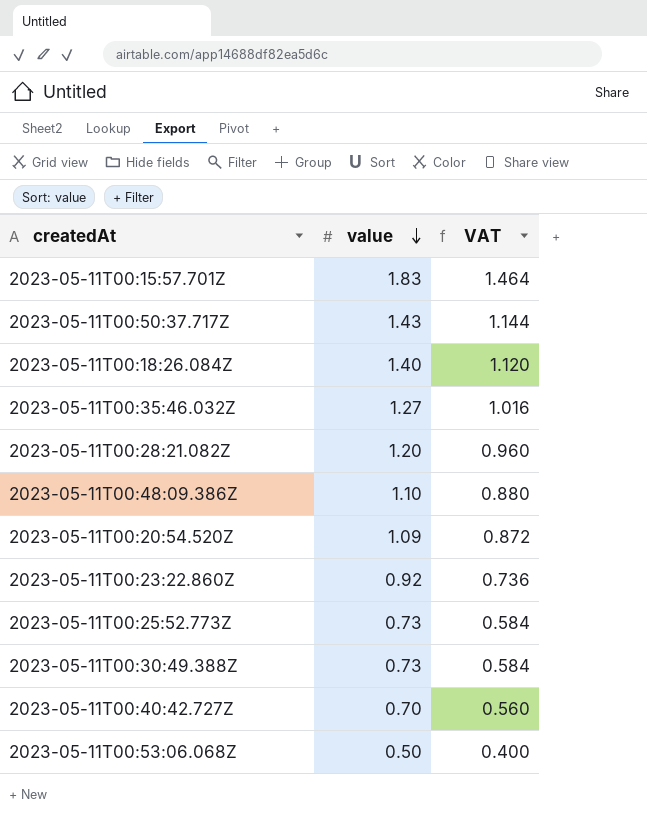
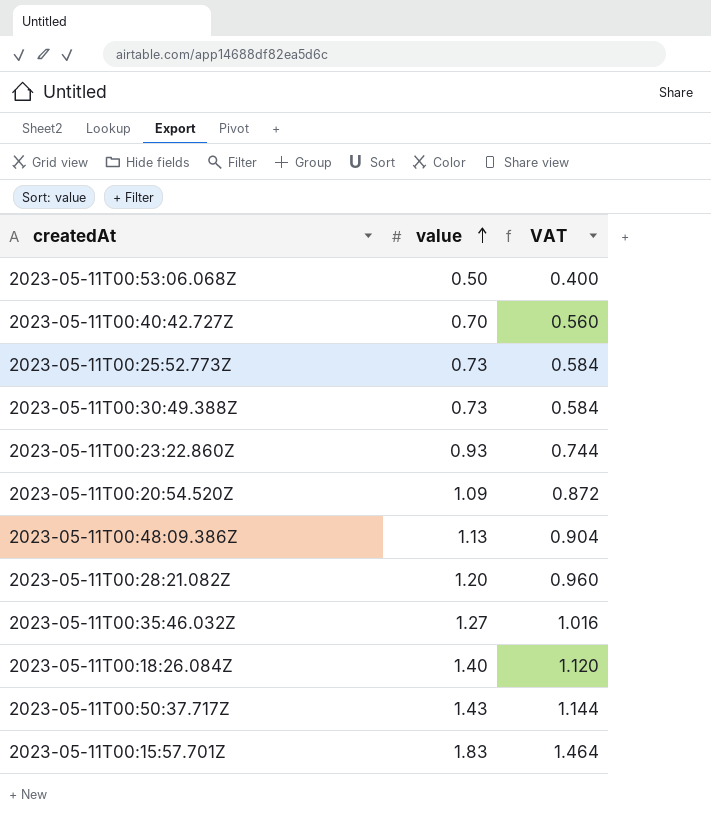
row order: value descending -> value ascending
2023-05-11T00:23:22.860Z | value: 0.92 -> 0.93
2023-05-11T00:23:22.860Z | VAT: 0.736 -> 0.744
2023-05-11T00:48:09.386Z | value: 1.10 -> 1.13
2023-05-11T00:48:09.386Z | VAT: 0.880 -> 0.904

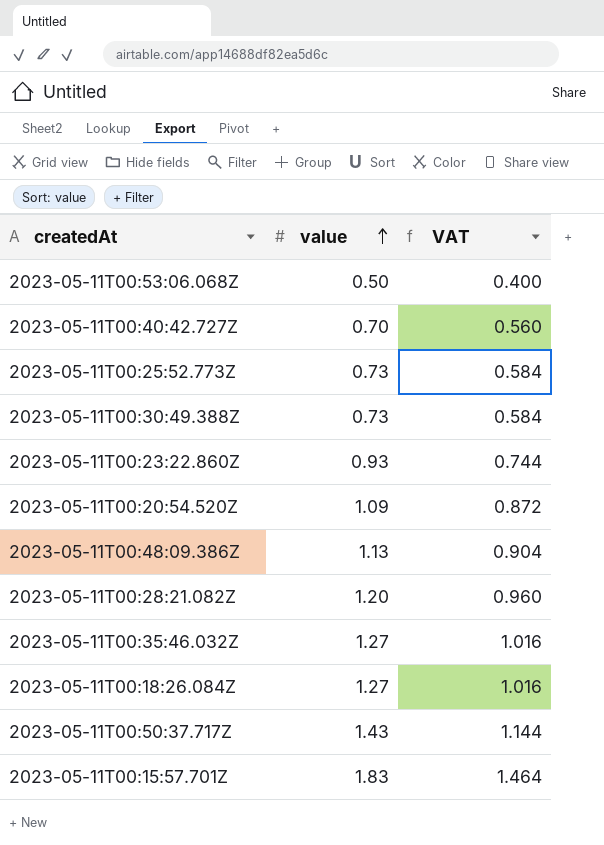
2023-05-11T00:18:26.084Z | value: 1.40 -> 1.27
2023-05-11T00:18:26.084Z | VAT: 1.120 -> 1.016

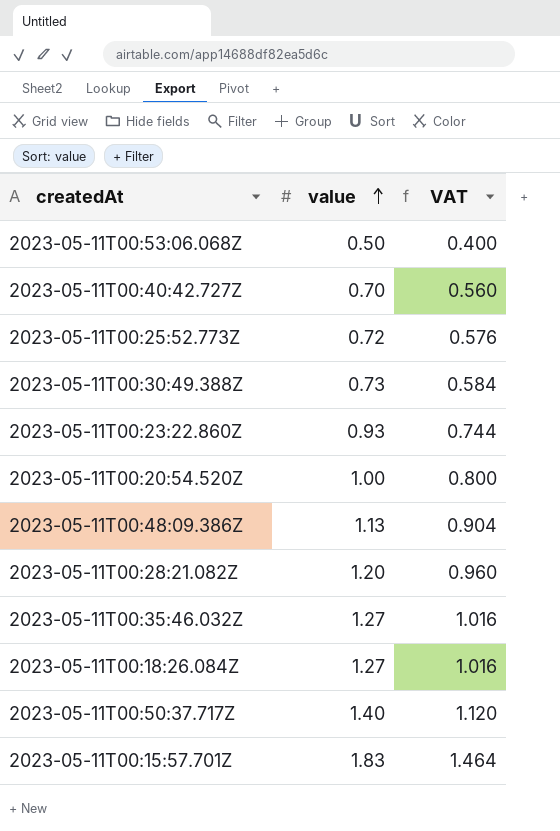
2023-05-11T00:25:52.773Z | value: 0.73 -> 0.72
2023-05-11T00:25:52.773Z | VAT: 0.584 -> 0.576
2023-05-11T00:20:54.520Z | value: 1.09 -> 1.00
2023-05-11T00:20:54.520Z | VAT: 0.872 -> 0.800
2023-05-11T00:50:37.717Z | value: 1.43 -> 1.40
2023-05-11T00:50:37.717Z | VAT: 1.144 -> 1.120

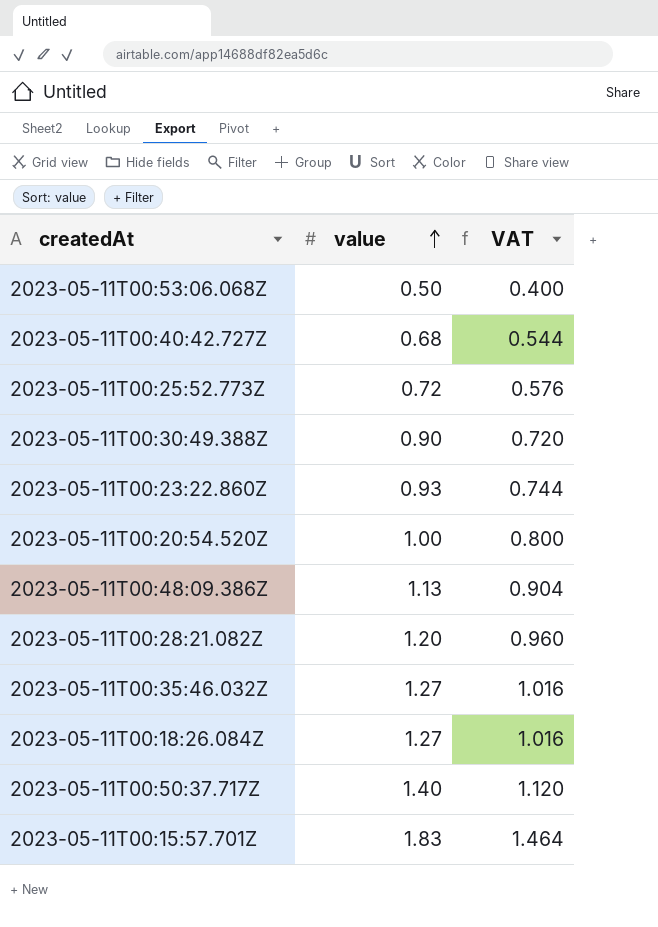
2023-05-11T00:40:42.727Z | value: 0.70 -> 0.68
2023-05-11T00:40:42.727Z | VAT: 0.560 -> 0.544
2023-05-11T00:30:49.388Z | value: 0.73 -> 0.90
2023-05-11T00:30:49.388Z | VAT: 0.584 -> 0.720

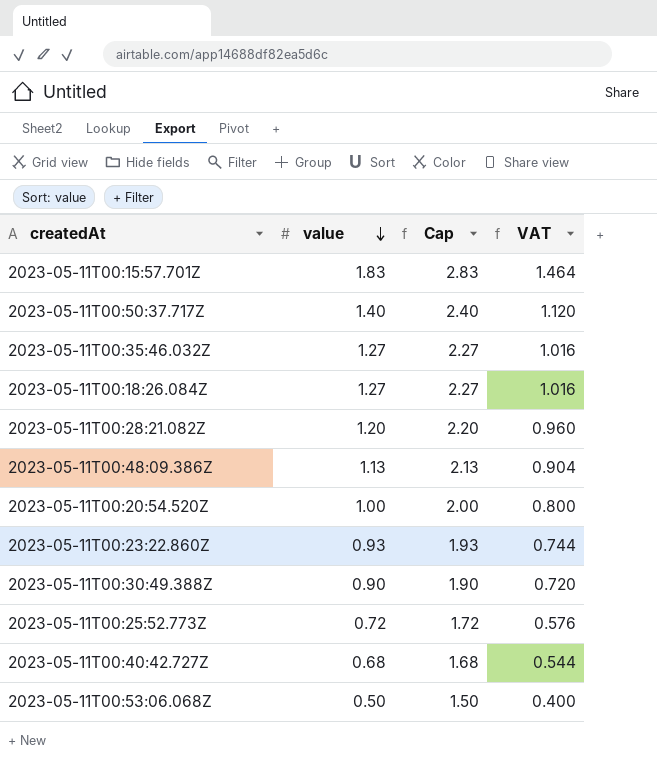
row order: value ascending -> value descending
column Cap | formula: none -> [value] + 1

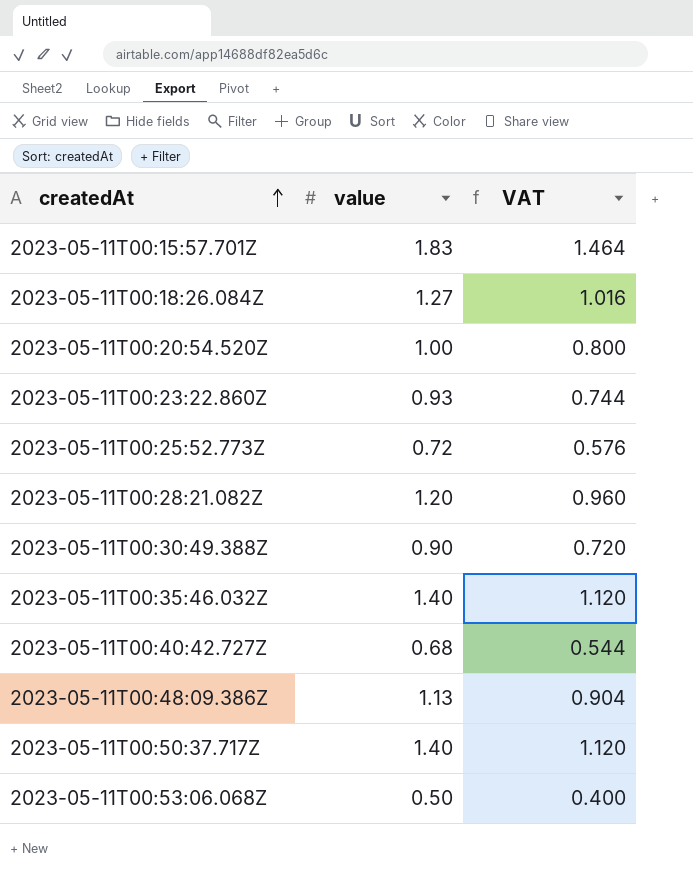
row order: value descending -> createdAt ascending
column Cap | formula: [value] + 1 -> none
2023-05-11T00:35:46.032Z | value: 1.27 -> 1.40
2023-05-11T00:35:46.032Z | VAT: 1.016 -> 1.120

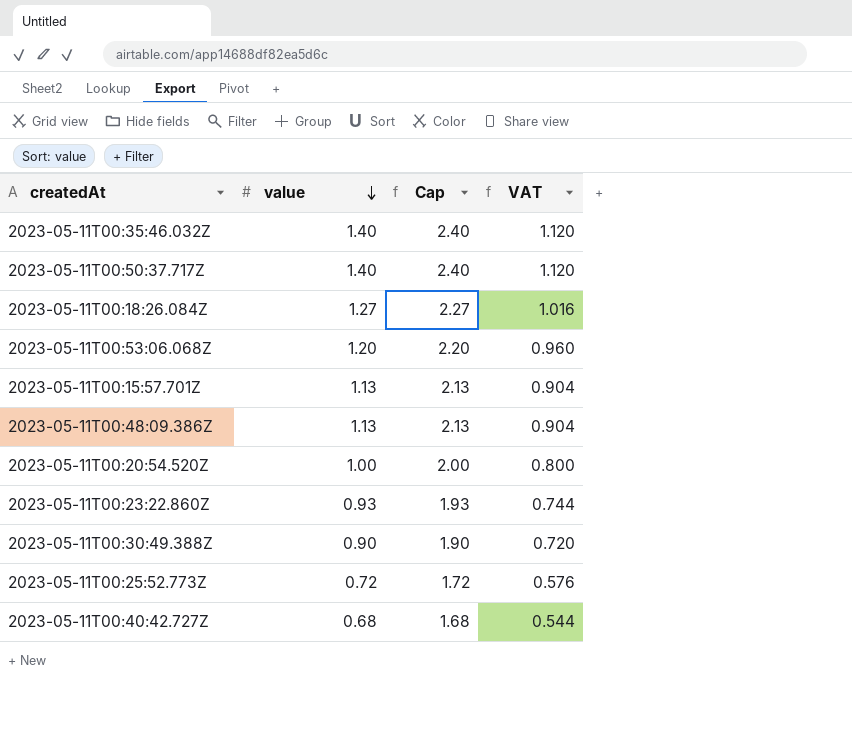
row order: createdAt ascending -> value descending
column Cap | formula: none -> [value] + 1
row 2023-05-11T00:28:21.082Z: 1.20 | 0.960 -> none
2023-05-11T00:53:06.068Z | value: 0.50 -> 1.20
2023-05-11T00:53:06.068Z | VAT: 0.400 -> 0.960
2023-05-11T00:15:57.701Z | value: 1.83 -> 1.13
2023-05-11T00:15:57.701Z | VAT: 1.464 -> 0.904

